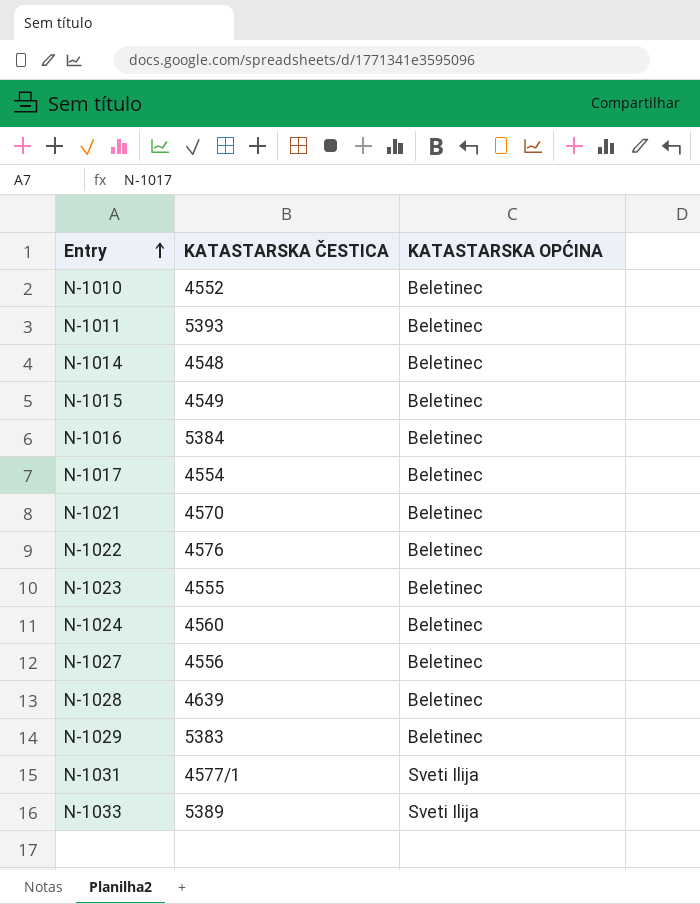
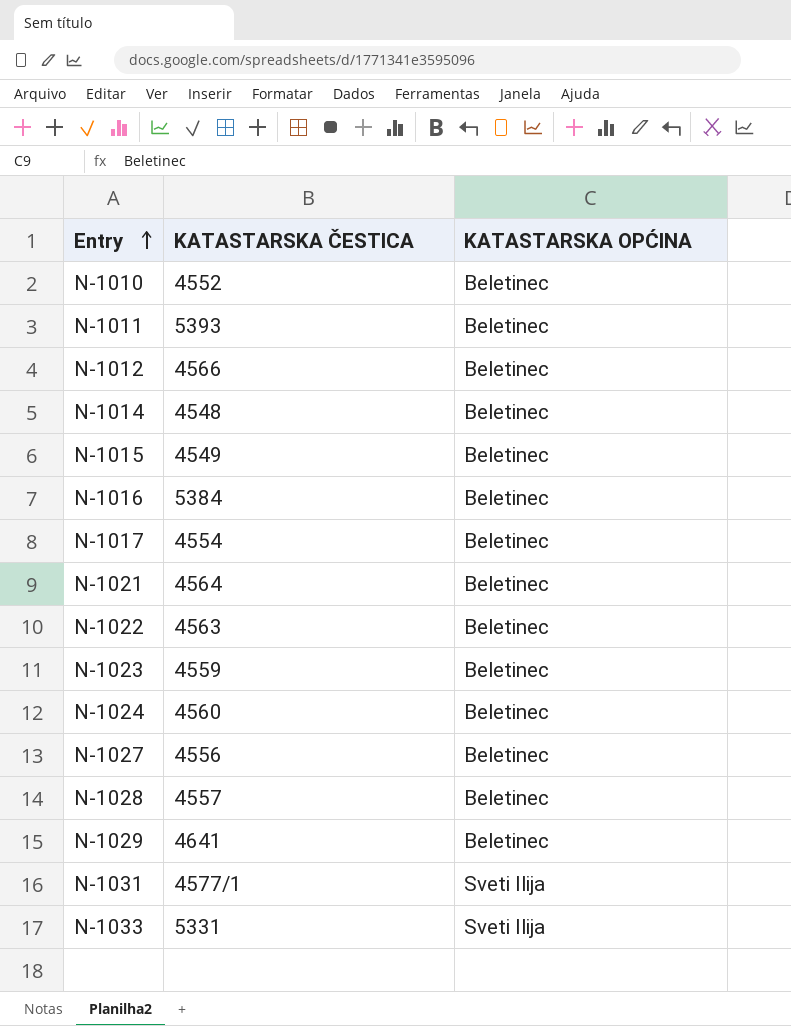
row N-1012: none -> 4566 | Beletinec
N-1021 | KATASTARSKA ČESTICA: 4570 -> 4564
N-1022 | KATASTARSKA ČESTICA: 4576 -> 4563
N-1023 | KATASTARSKA ČESTICA: 4555 -> 4559
N-1028 | KATASTARSKA ČESTICA: 4639 -> 4557
N-1029 | KATASTARSKA ČESTICA: 5383 -> 4641
N-1033 | KATASTARSKA ČESTICA: 5389 -> 5331

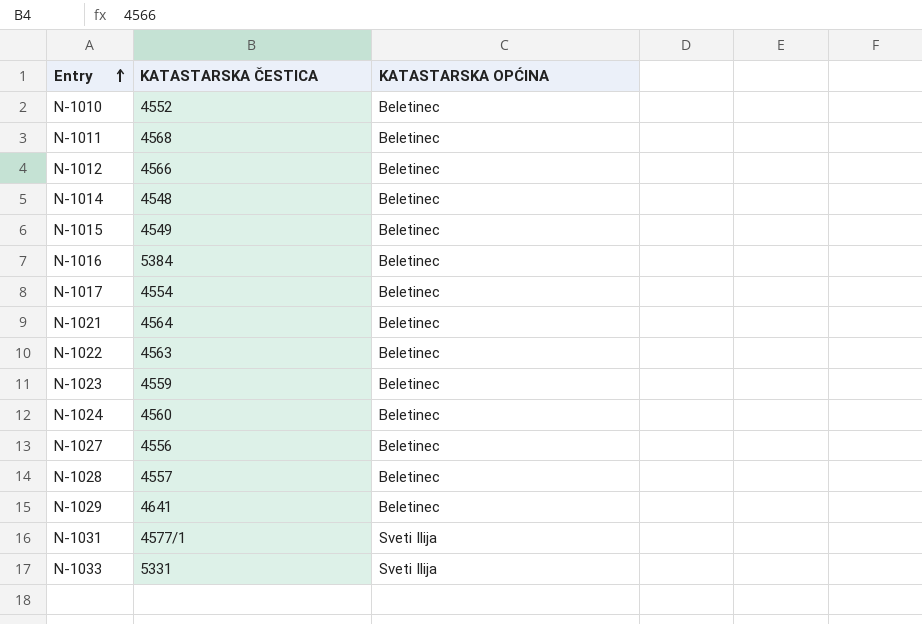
N-1011 | KATASTARSKA ČESTICA: 5393 -> 4568

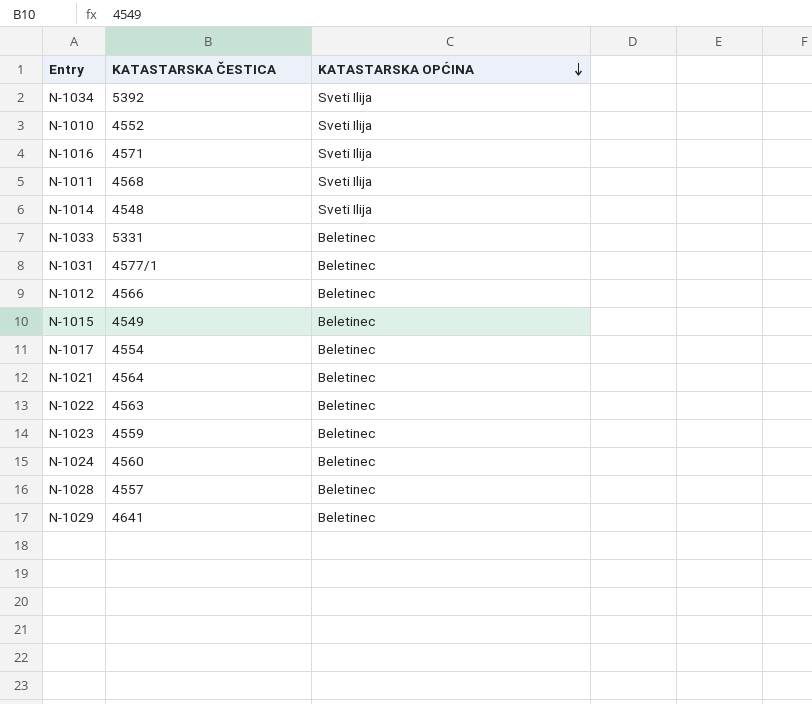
row order: Entry ascending -> KATASTARSKA OPĆINA descending
row N-1027: 4556 | Beletinec -> none
row N-1034: none -> 5392 | Sveti Ilija
N-1010 | KATASTARSKA OPĆINA: Beletinec -> Sveti Ilija
N-1016 | KATASTARSKA ČESTICA: 5384 -> 4571
N-1016 | KATASTARSKA OPĆINA: Beletinec -> Sveti Ilija
N-1011 | KATASTARSKA OPĆINA: Beletinec -> Sveti Ilija
N-1014 | KATASTARSKA OPĆINA: Beletinec -> Sveti Ilija
N-1033 | KATASTARSKA OPĆINA: Sveti Ilija -> Beletinec
N-1031 | KATASTARSKA OPĆINA: Sveti Ilija -> Beletinec

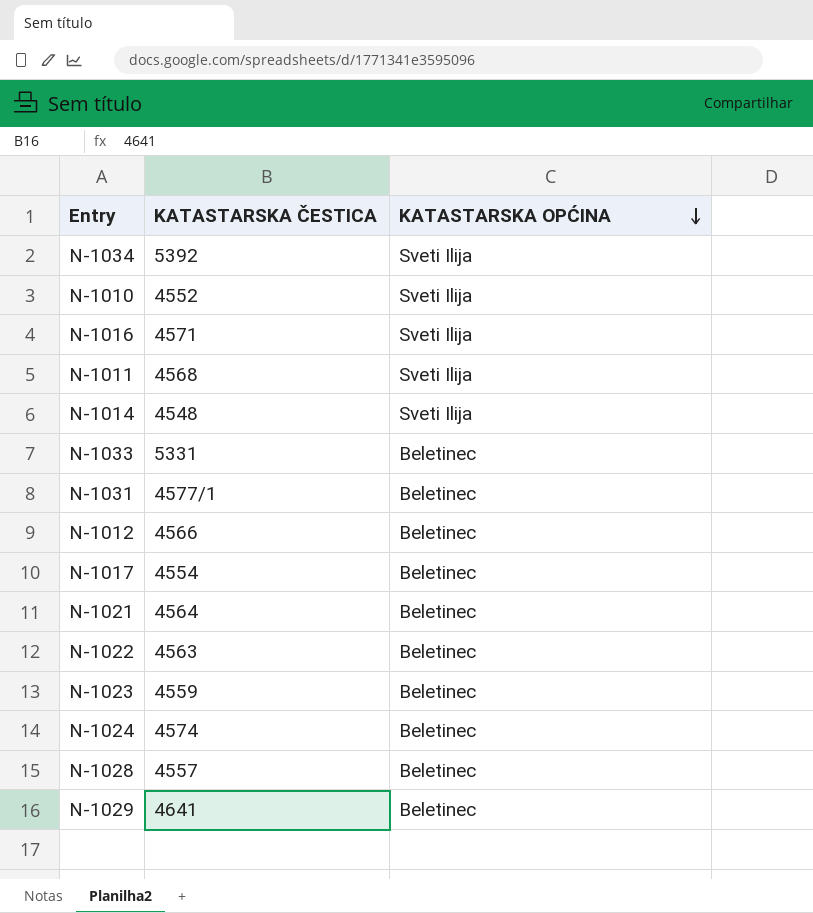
row N-1015: 4549 | Beletinec -> none
N-1024 | KATASTARSKA ČESTICA: 4560 -> 4574

